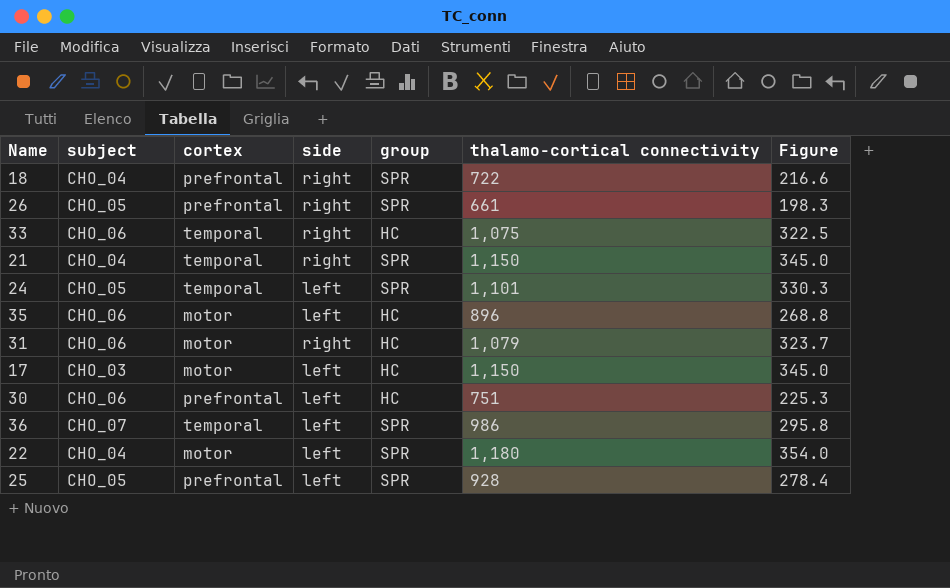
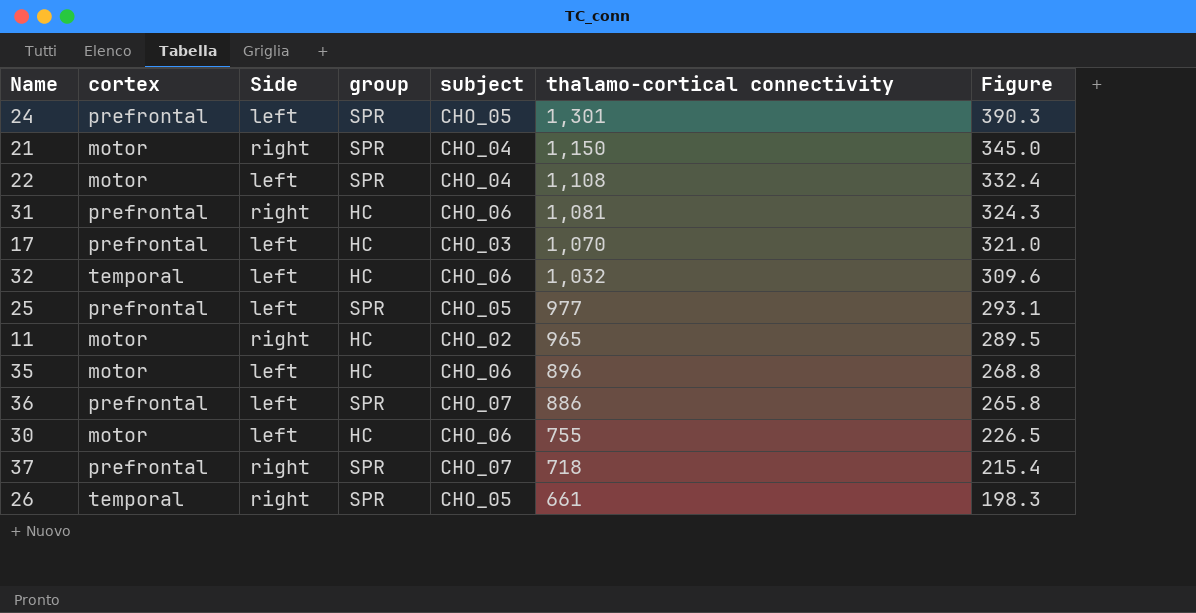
row order: none -> thalamo-cortical connectivity descending
column name: side -> Side
column subject | position: 2 -> 5
row 18: CHO_04 | prefrontal | right | SPR | 722 | 216.6 -> none
row 33: CHO_06 | temporal | right | HC | 1,075 | 322.5 -> none
24 | cortex: temporal -> prefrontal
24 | thalamo-cortical connectivity: 1,101 -> 1,301
24 | Figure: 330.3 -> 390.3
21 | cortex: temporal -> motor
22 | thalamo-cortical connectivity: 1,180 -> 1,108
22 | Figure: 354.0 -> 332.4
31 | cortex: motor -> prefrontal
31 | thalamo-cortical connectivity: 1,079 -> 1,081
31 | Figure: 323.7 -> 324.3
17 | cortex: motor -> prefrontal
17 | thalamo-cortical connectivity: 1,150 -> 1,070
17 | Figure: 345.0 -> 321.0
row 32: none -> temporal | left | HC | CHO_06 | 1,032 | 309.6
25 | thalamo-cortical connectivity: 928 -> 977
25 | Figure: 278.4 -> 293.1
row 11: none -> motor | right | HC | CHO_02 | 965 | 289.5
36 | cortex: temporal -> prefrontal
36 | thalamo-cortical connectivity: 986 -> 886
36 | Figure: 295.8 -> 265.8
30 | cortex: prefrontal -> motor
30 | thalamo-cortical connectivity: 751 -> 755
30 | Figure: 225.3 -> 226.5
row 37: none -> prefrontal | right | SPR | CHO_07 | 718 | 215.4
26 | cortex: prefrontal -> temporal

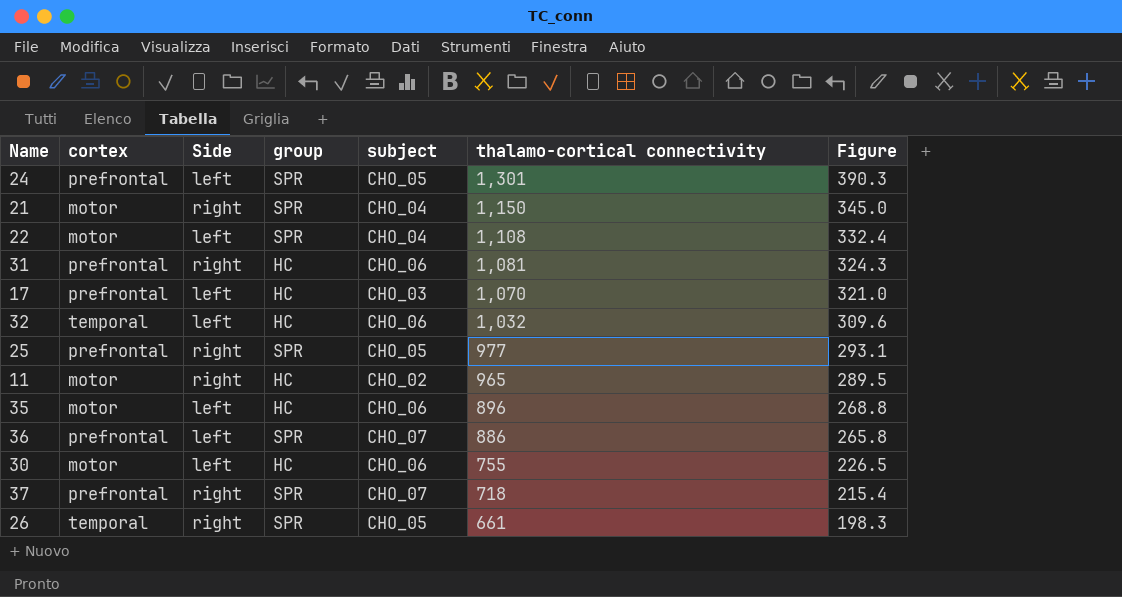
25 | Side: left -> right

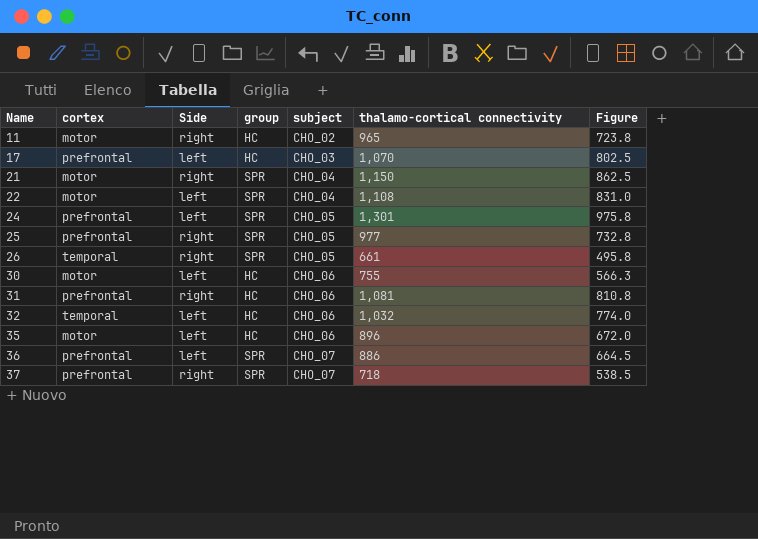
row order: thalamo-cortical connectivity descending -> Name ascending
column Figure | formula: [thalamo-cortical connectivity] * 0.3 -> [thalamo-cortical connectivity] * 0.75

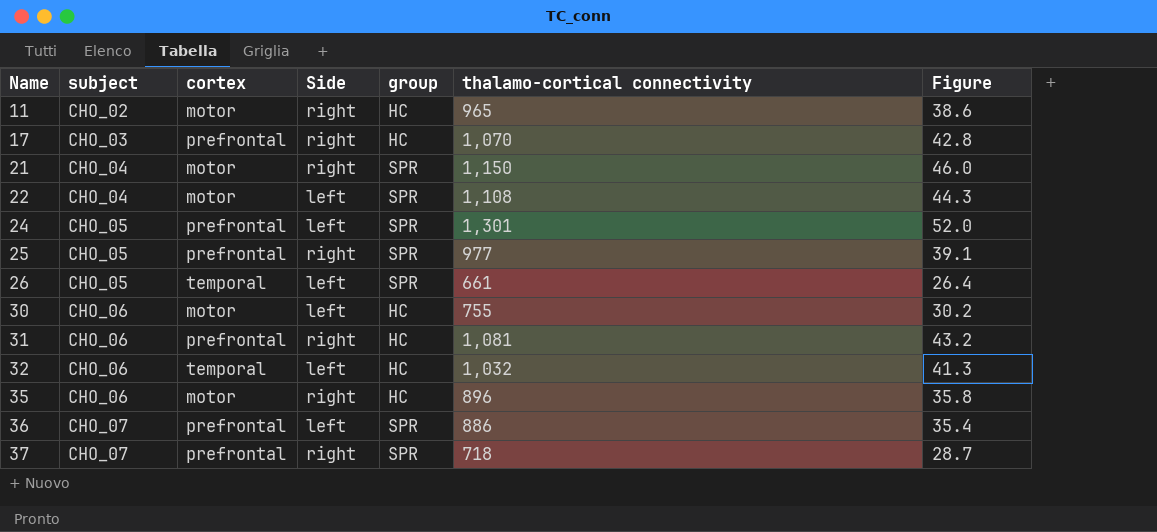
column subject | position: 5 -> 2
column Figure | formula: [thalamo-cortical connectivity] * 0.75 -> [thalamo-cortical connectivity] * 0.04
17 | Side: left -> right
26 | Side: right -> left
35 | Side: left -> right

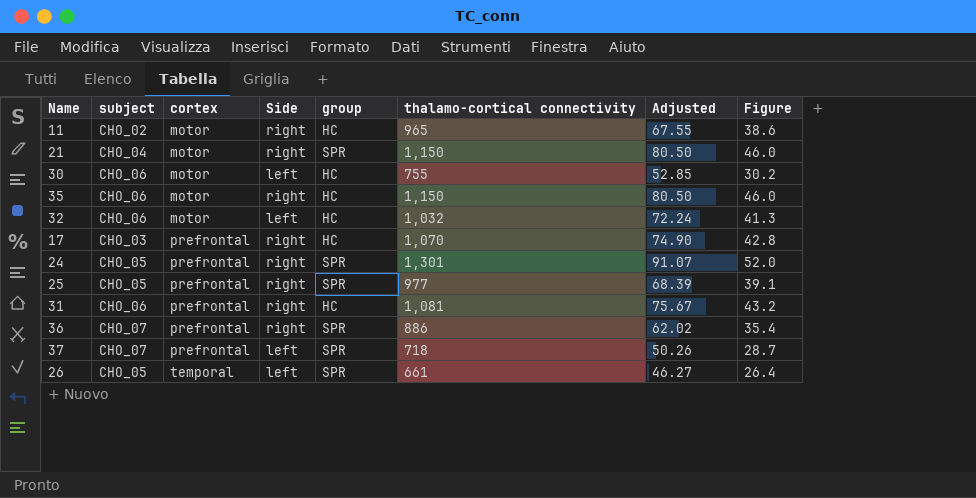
row order: Name ascending -> cortex ascending
column Adjusted | formula: none -> [thalamo-cortical connectivity] * 0.07
row 22: CHO_04 | motor | left | SPR | 1,108 | 44.3 -> none
35 | thalamo-cortical connectivity: 896 -> 1,150
35 | Figure: 35.8 -> 46.0
32 | cortex: temporal -> motor
24 | Side: left -> right
36 | Side: left -> right
37 | Side: right -> left

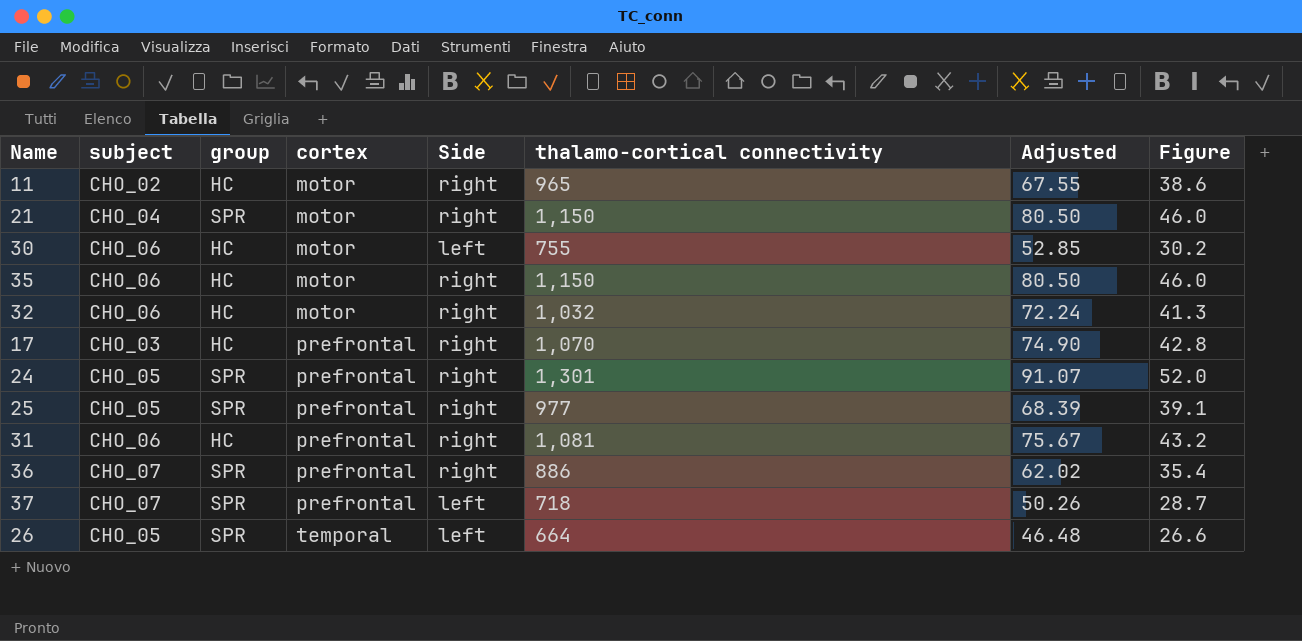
column group | position: 5 -> 3
32 | Side: left -> right
26 | thalamo-cortical connectivity: 661 -> 664
26 | Adjusted: 46.27 -> 46.48
26 | Figure: 26.4 -> 26.6

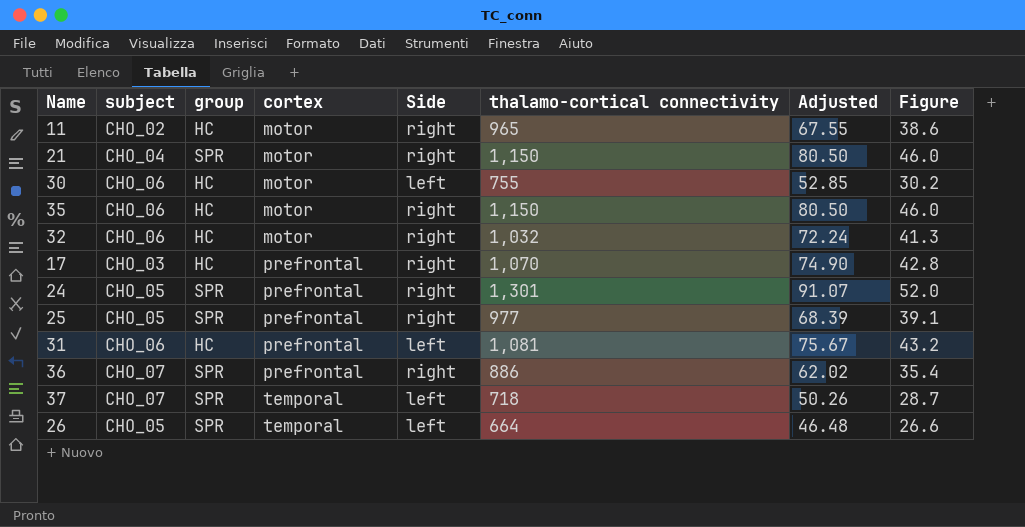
31 | Side: right -> left
37 | cortex: prefrontal -> temporal

